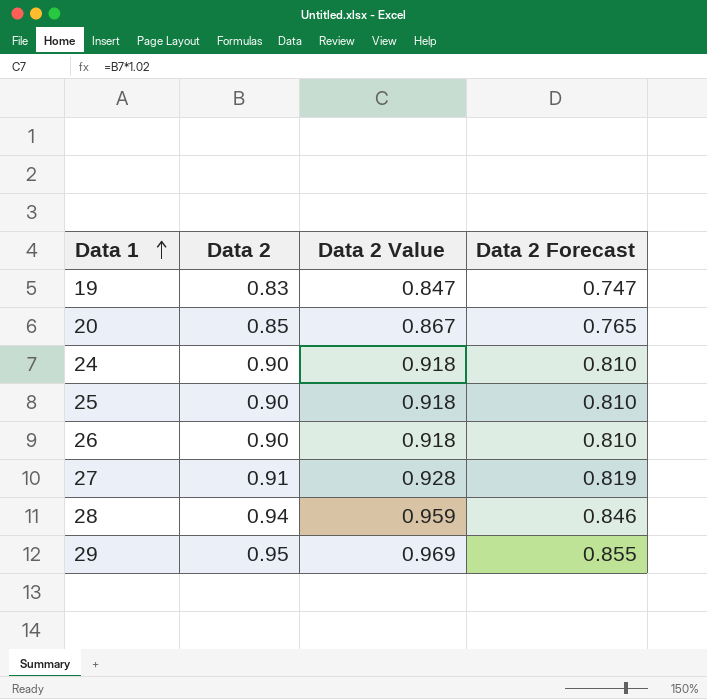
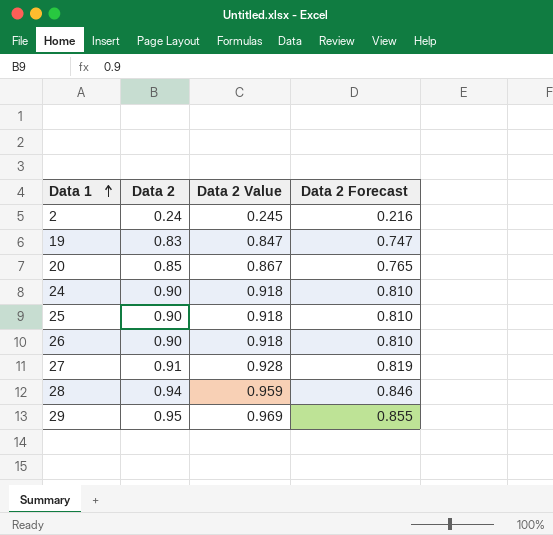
row 2: none -> 0.24 | 0.245 | 0.216

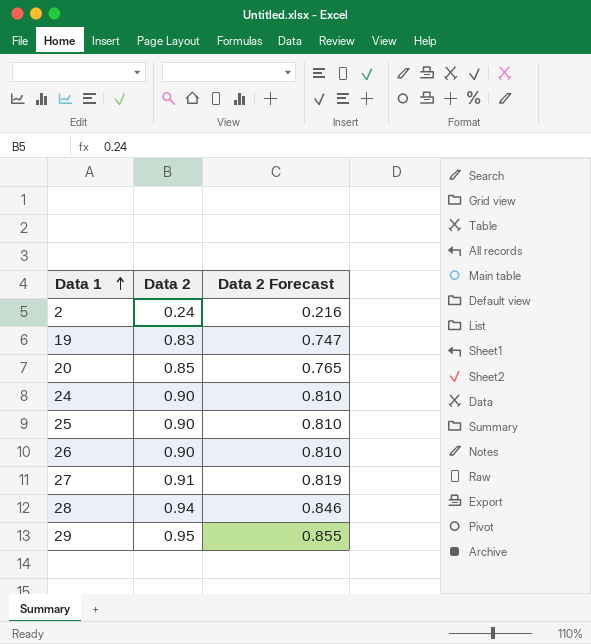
column Data 2 Value | formula: [Data 2] * 1.02 -> none

